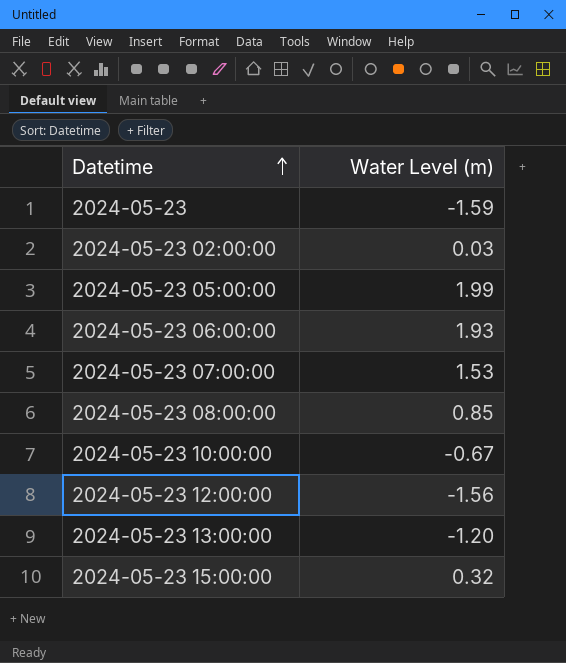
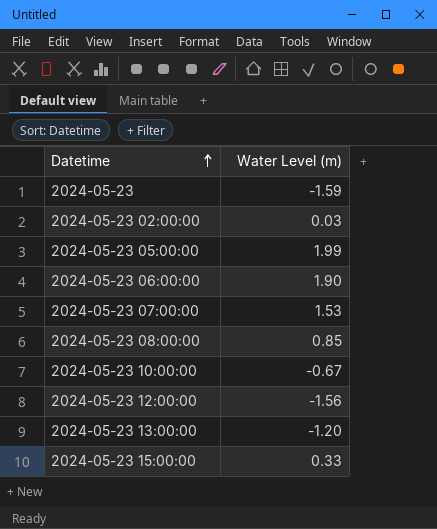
2024-05-23 06:00:00 | Water Level (m): 1.93 -> 1.90
2024-05-23 15:00:00 | Water Level (m): 0.32 -> 0.33

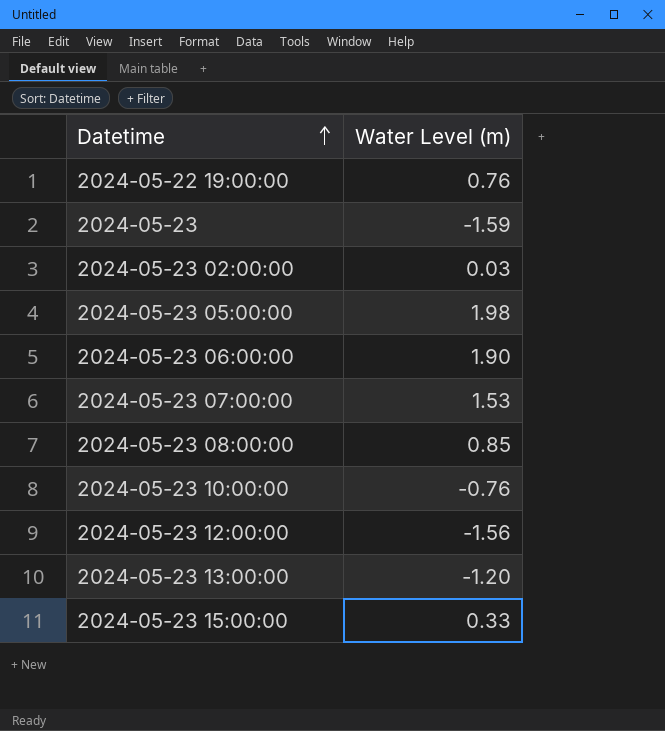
row 2024-05-22 19:00:00: none -> 0.76
2024-05-23 05:00:00 | Water Level (m): 1.99 -> 1.98
2024-05-23 10:00:00 | Water Level (m): -0.67 -> -0.76

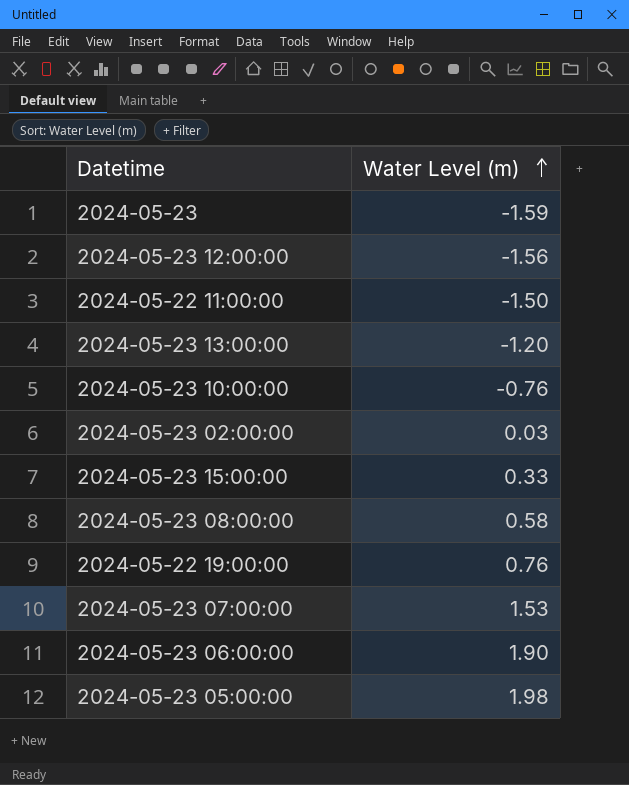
row order: Datetime ascending -> Water Level (m) ascending
row 2024-05-22 11:00:00: none -> -1.50
2024-05-23 08:00:00 | Water Level (m): 0.85 -> 0.58

